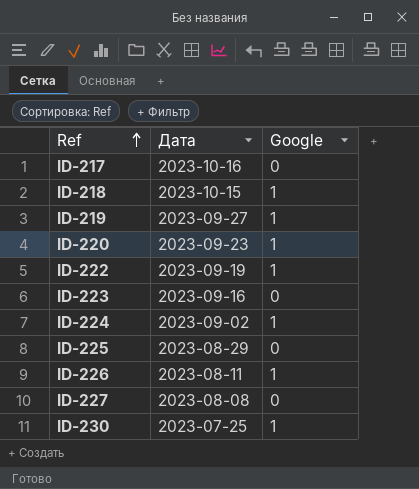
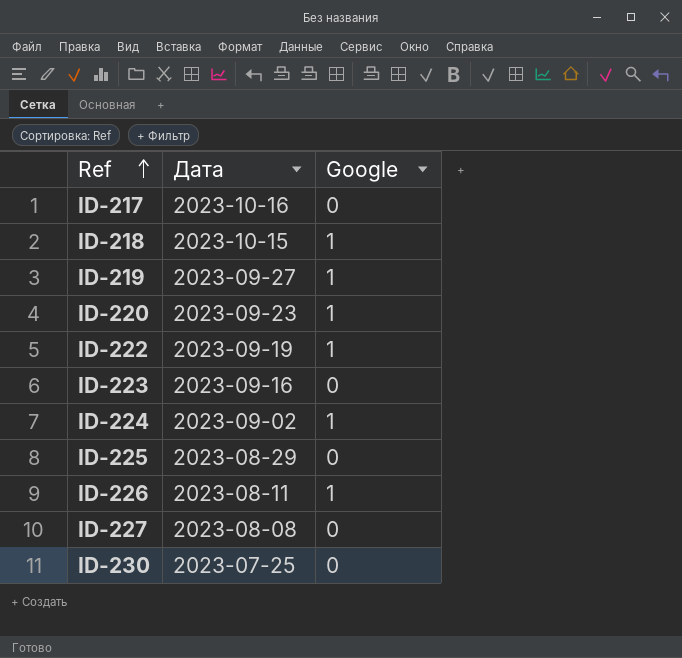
ID-230 | Google: 1 -> 0

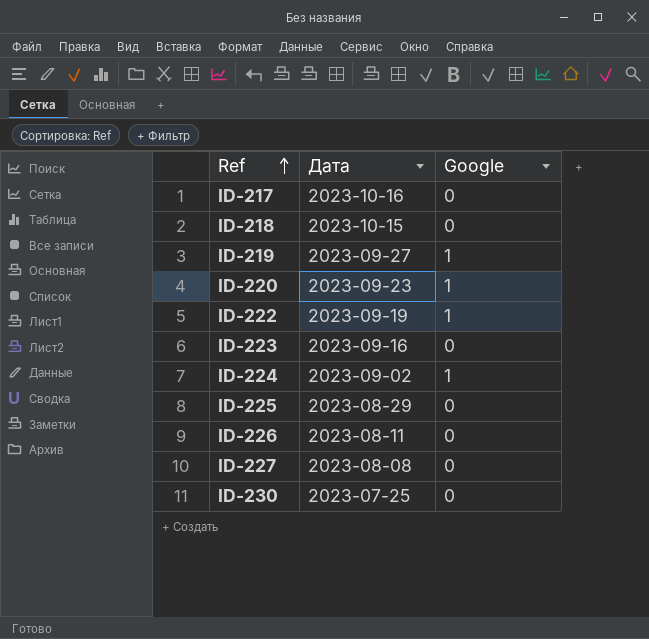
ID-218 | Google: 1 -> 0
ID-226 | Google: 1 -> 0

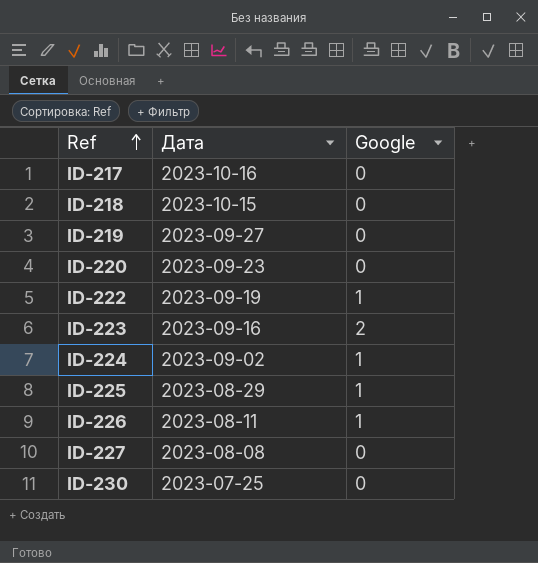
ID-219 | Google: 1 -> 0
ID-220 | Google: 1 -> 0
ID-223 | Google: 0 -> 2
ID-225 | Google: 0 -> 1
ID-226 | Google: 0 -> 1

